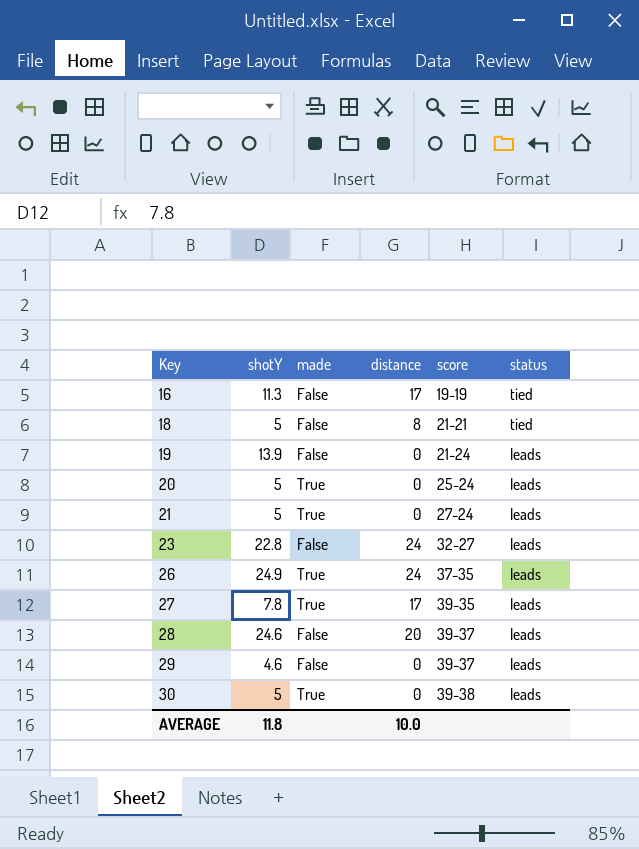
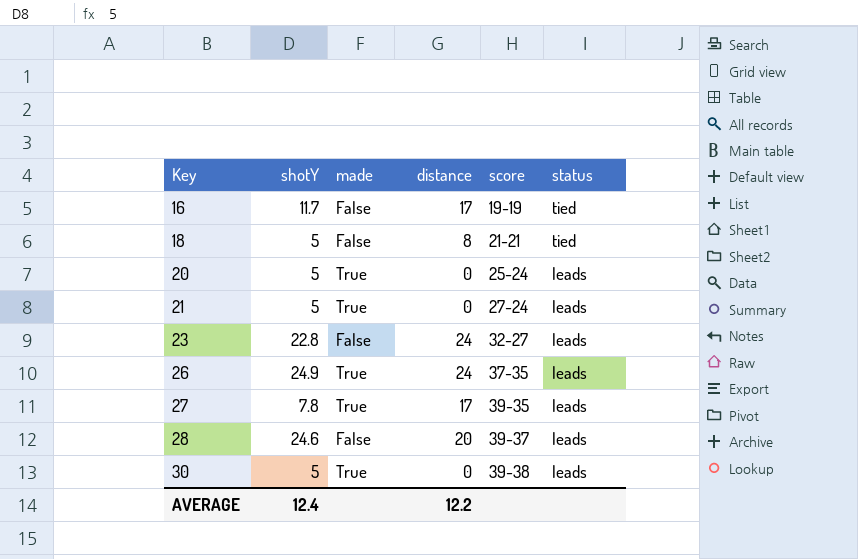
row 19: 13.9 | False | 0 | 21-24 | leads -> none
row 29: 4.6 | False | 0 | 39-37 | leads -> none
16 | shotY: 11.3 -> 11.7
AVERAGE | shotY: 11.8 -> 12.4
AVERAGE | distance: 10.0 -> 12.2

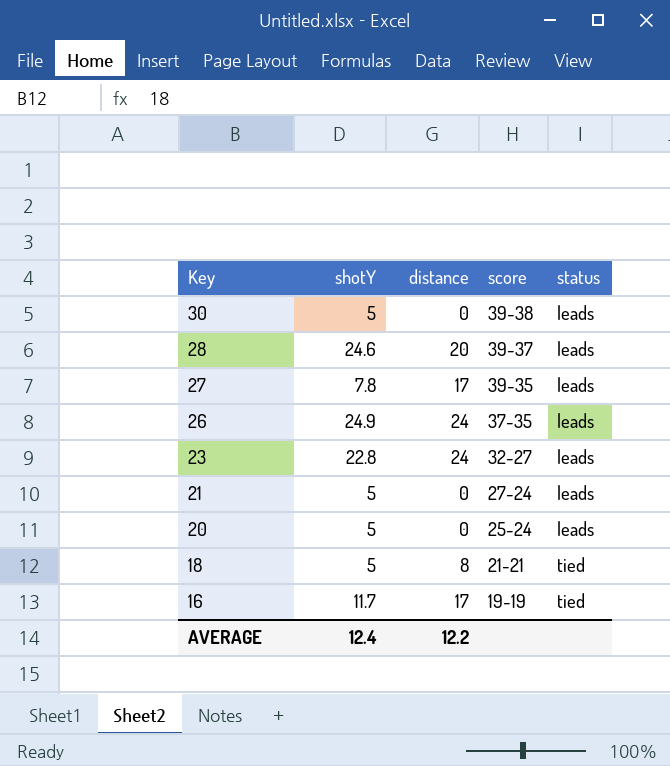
row order: Key ascending -> Key descending
column made | position: 3 -> none

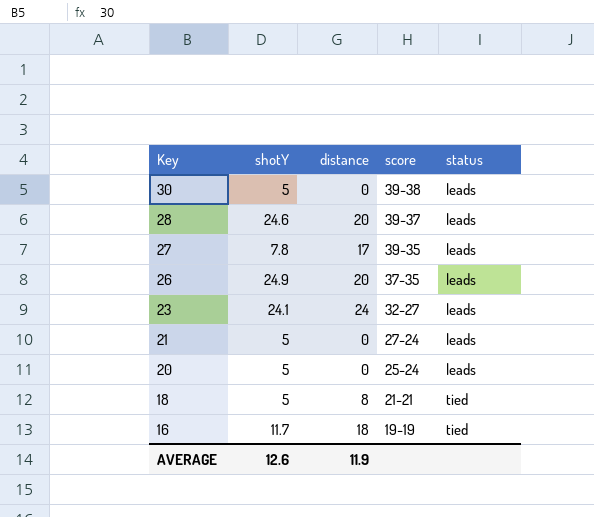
26 | distance: 24 -> 20
23 | shotY: 22.8 -> 24.1
16 | distance: 17 -> 18
AVERAGE | shotY: 12.4 -> 12.6
AVERAGE | distance: 12.2 -> 11.9

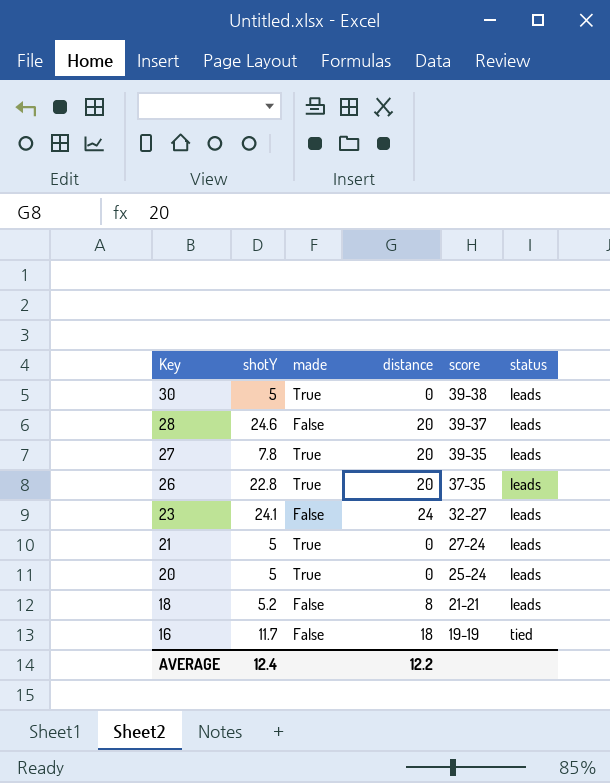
column made | position: none -> 3
27 | distance: 17 -> 20
26 | shotY: 24.9 -> 22.8
18 | shotY: 5 -> 5.2
18 | status: tied -> leads
AVERAGE | shotY: 12.6 -> 12.4
AVERAGE | distance: 11.9 -> 12.2

